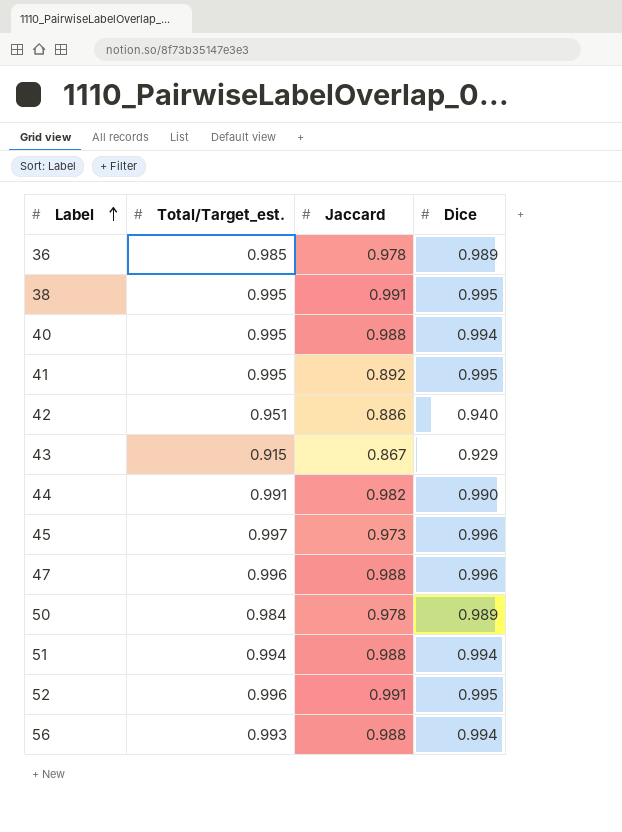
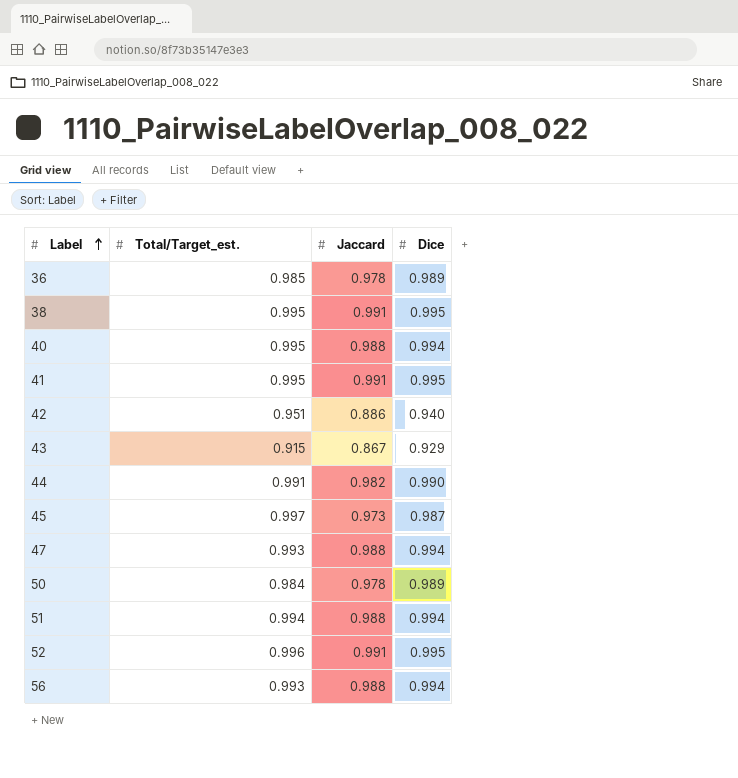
41 | Jaccard: 0.892 -> 0.991
45 | Dice: 0.996 -> 0.987
47 | Total/Target_est.: 0.996 -> 0.993
47 | Dice: 0.996 -> 0.994

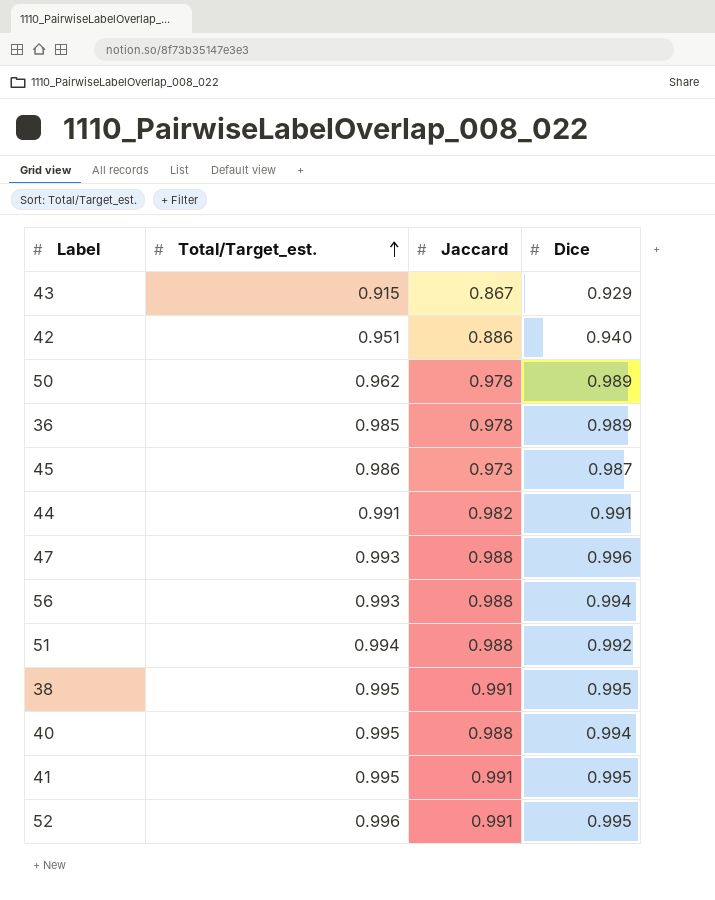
row order: Label ascending -> Total/Target_est. ascending
50 | Total/Target_est.: 0.984 -> 0.962
45 | Total/Target_est.: 0.997 -> 0.986
44 | Dice: 0.990 -> 0.991
47 | Dice: 0.994 -> 0.996
51 | Dice: 0.994 -> 0.992

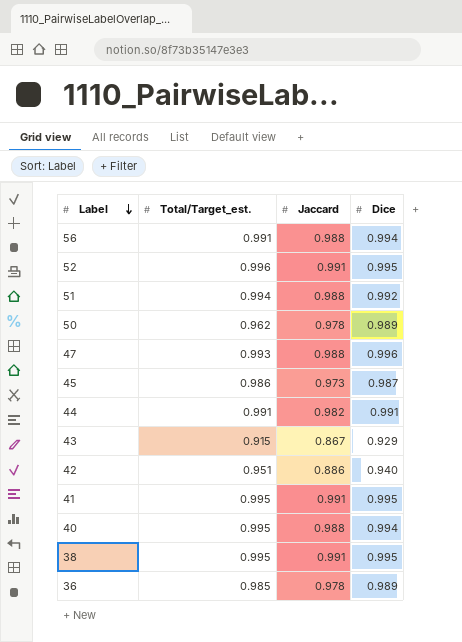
row order: Total/Target_est. ascending -> Label descending
56 | Total/Target_est.: 0.993 -> 0.991

